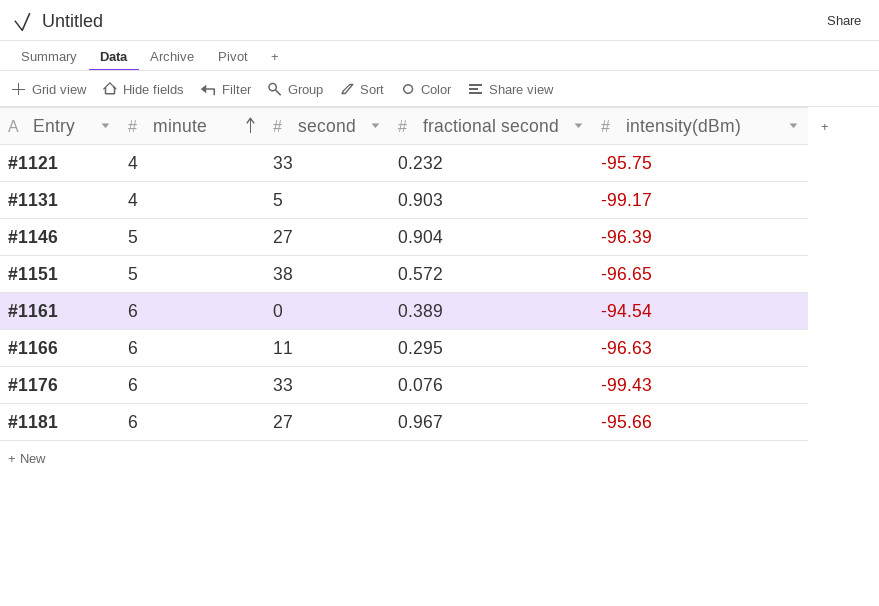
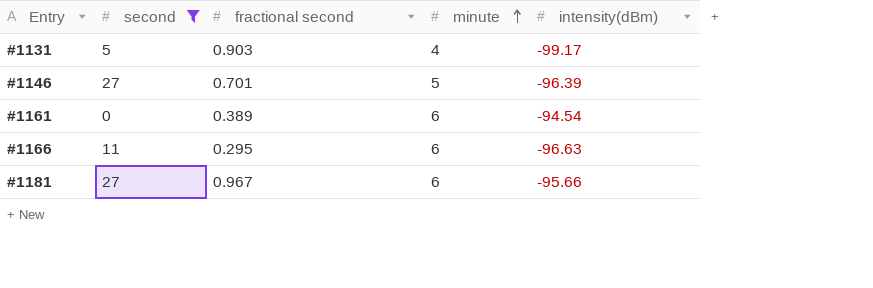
filter: none -> second <= 27
column minute | position: 2 -> 4
#1146 | fractional second: 0.904 -> 0.701

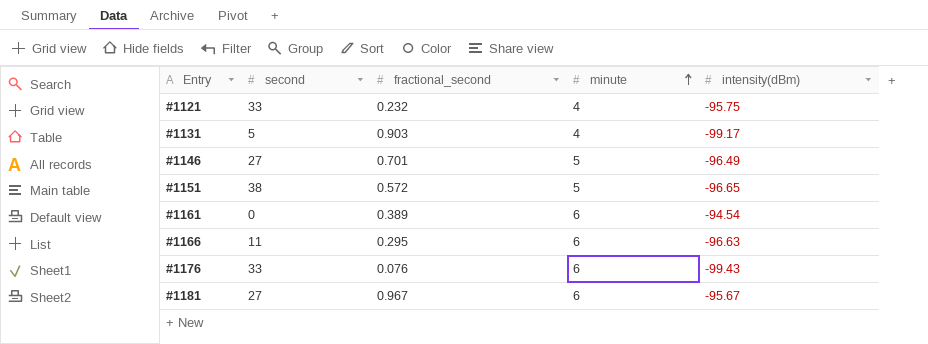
filter: second <= 27 -> none
column name: fractional second -> fractional_second
#1146 | intensity(dBm): -96.39 -> -96.49
#1181 | intensity(dBm): -95.66 -> -95.67

